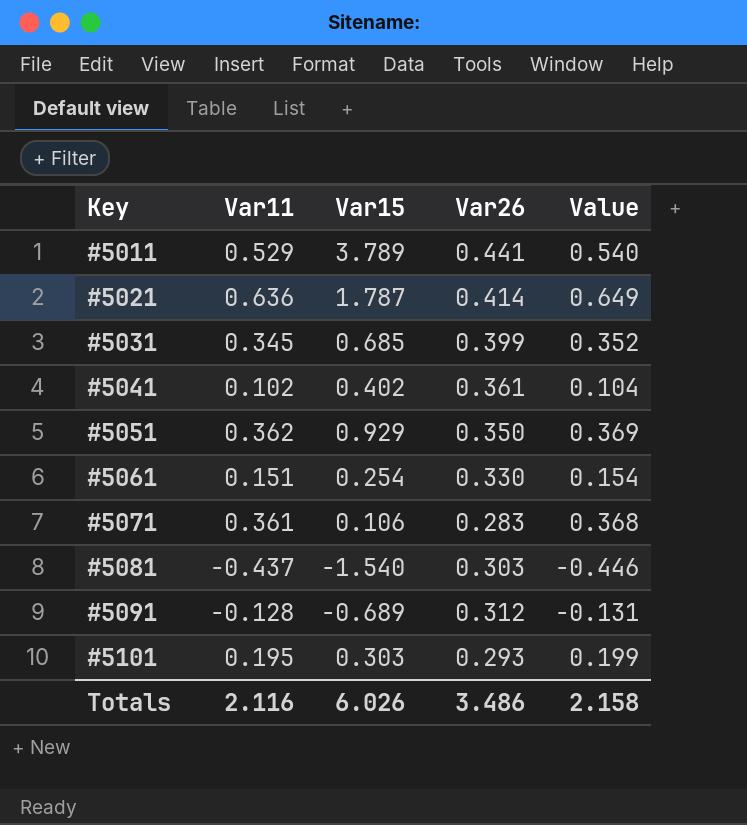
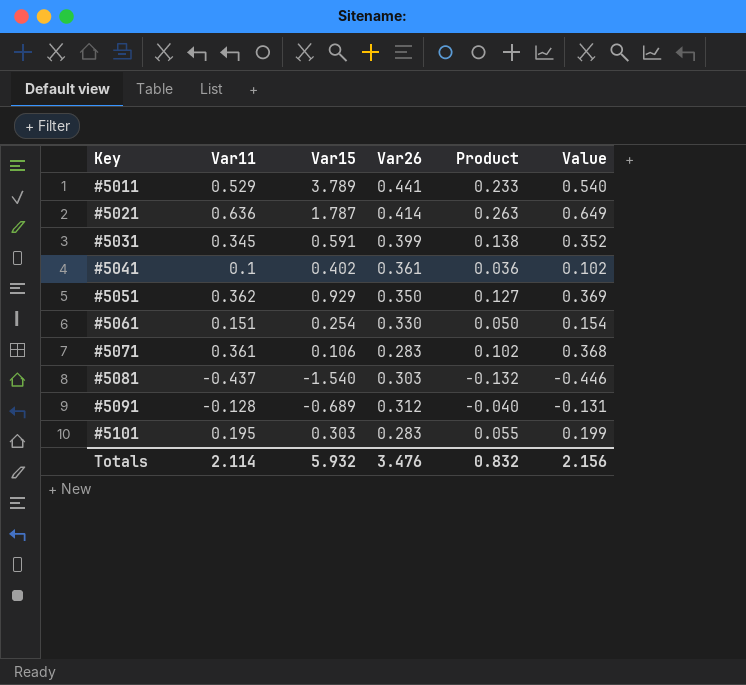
column Product | formula: none -> [Var11] * [Var26]
#5031 | Var15: 0.685 -> 0.591
#5041 | Var11: 0.102 -> 0.1
#5041 | Value: 0.104 -> 0.102
#5101 | Var26: 0.293 -> 0.283
Totals | Var11: 2.116 -> 2.114
Totals | Var15: 6.026 -> 5.932
Totals | Var26: 3.486 -> 3.476
Totals | Value: 2.158 -> 2.156

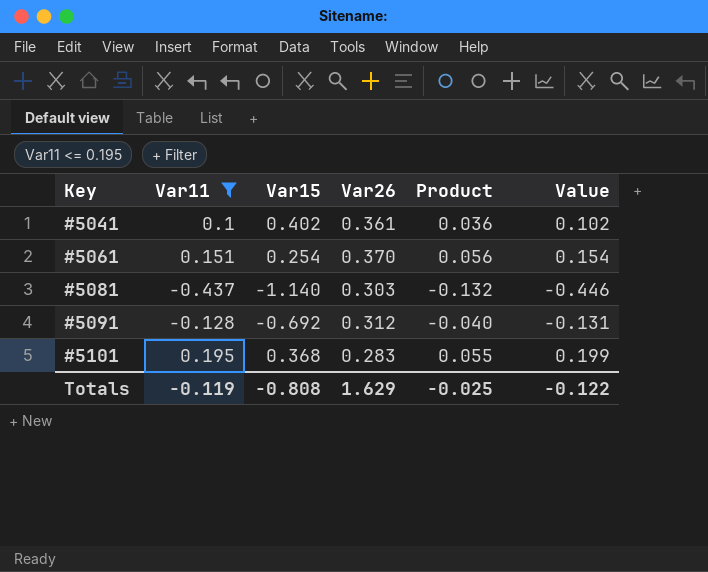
filter: none -> Var11 <= 0.195
#5061 | Var26: 0.330 -> 0.370
#5061 | Product: 0.050 -> 0.056
#5081 | Var15: -1.540 -> -1.140
#5091 | Var15: -0.689 -> -0.692
#5101 | Var15: 0.303 -> 0.368
Totals | Var11: 2.114 -> -0.119
Totals | Var15: 5.932 -> -0.808
Totals | Var26: 3.476 -> 1.629
Totals | Product: 0.832 -> -0.025
Totals | Value: 2.156 -> -0.122

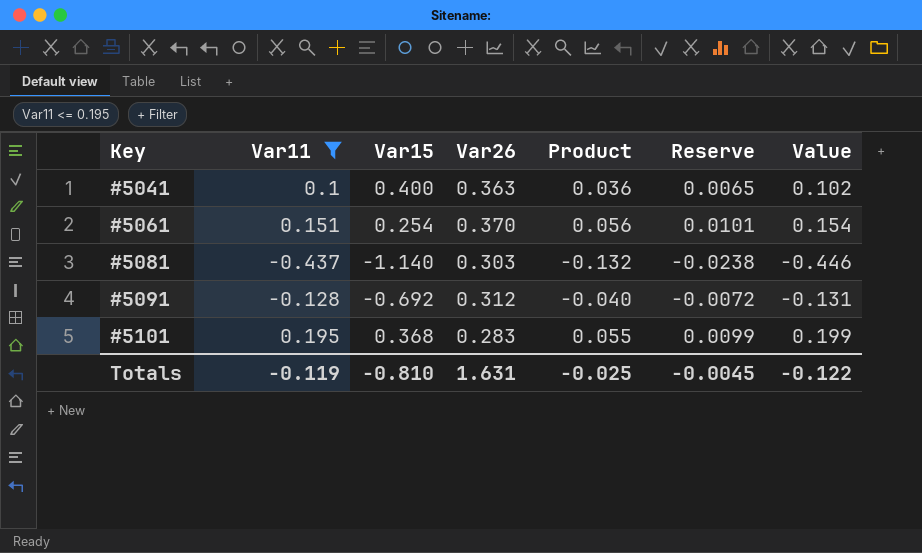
column Reserve | formula: none -> [Product] * 0.18
#5041 | Var15: 0.402 -> 0.400
#5041 | Var26: 0.361 -> 0.363
Totals | Var15: -0.808 -> -0.810
Totals | Var26: 1.629 -> 1.631

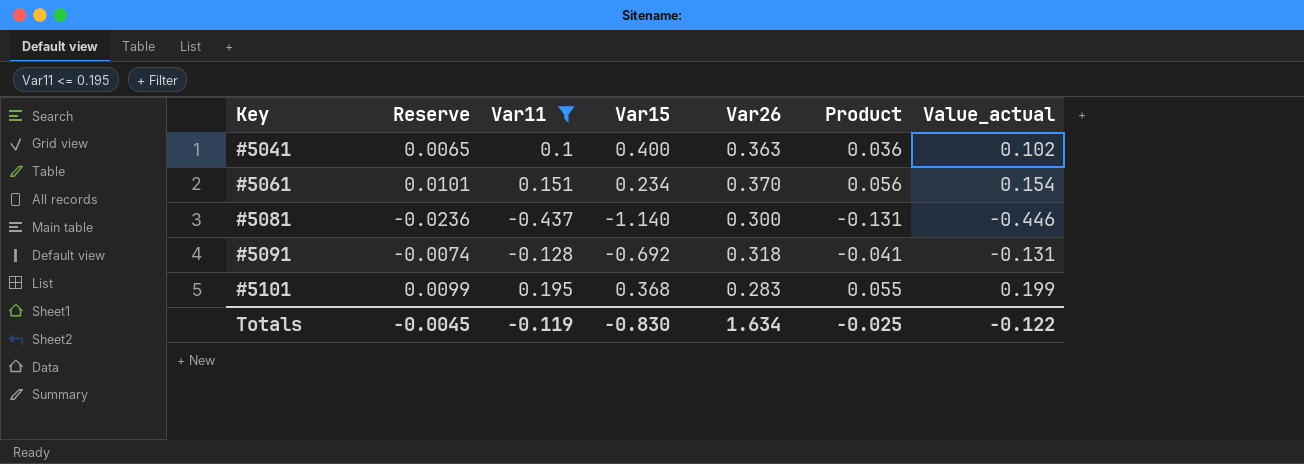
column Reserve | position: 6 -> 2
column name: Value -> Value_actual
#5061 | Var15: 0.254 -> 0.234
#5081 | Reserve: -0.0238 -> -0.0236
#5081 | Var26: 0.303 -> 0.300
#5081 | Product: -0.132 -> -0.131
#5091 | Reserve: -0.0072 -> -0.0074
#5091 | Var26: 0.312 -> 0.318
#5091 | Product: -0.040 -> -0.041
Totals | Var15: -0.810 -> -0.830
Totals | Var26: 1.631 -> 1.634

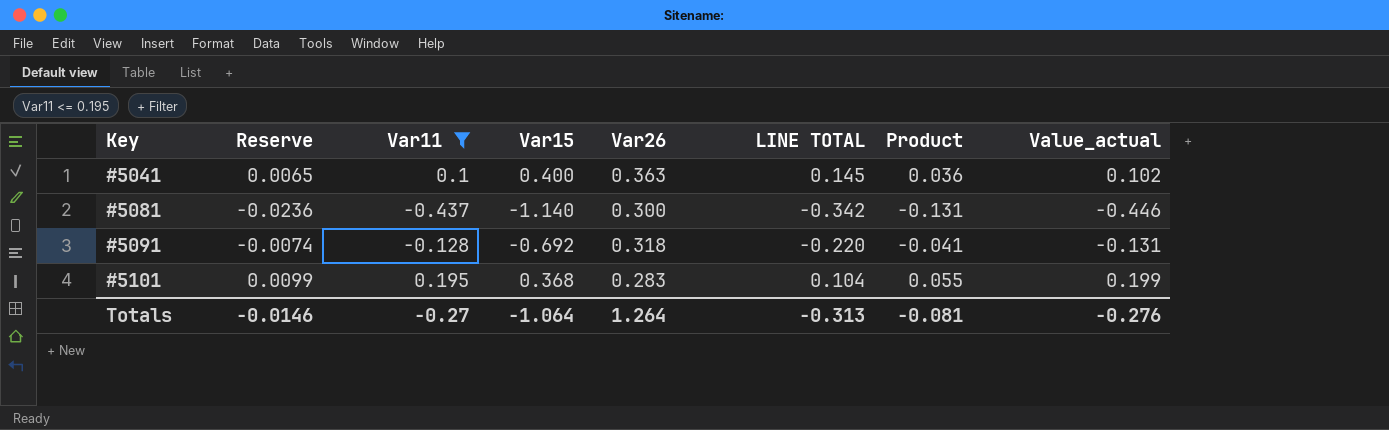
column LINE TOTAL | formula: none -> [Var15] * [Var26]
row #5061: 0.0101 | 0.151 | 0.234 | 0.370 | 0.056 | 0.154 -> none
Totals | Reserve: -0.0045 -> -0.0146
Totals | Var11: -0.119 -> -0.27
Totals | Var15: -0.830 -> -1.064
Totals | Var26: 1.634 -> 1.264
Totals | Product: -0.025 -> -0.081
Totals | Value_actual: -0.122 -> -0.276

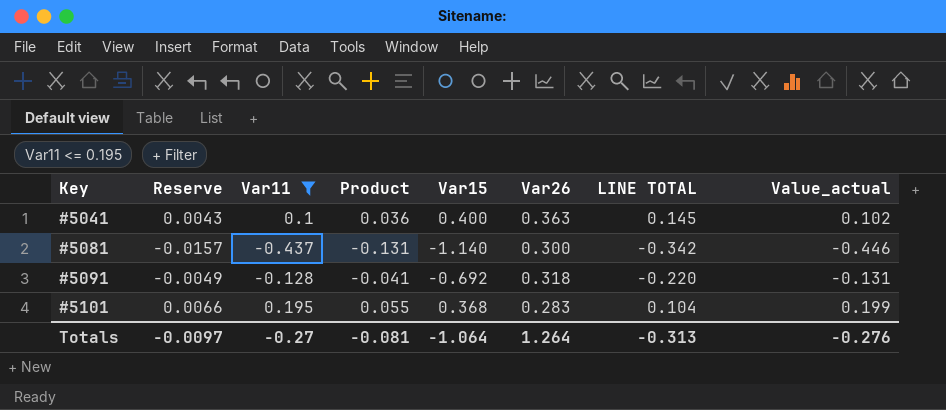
column Reserve | formula: [Product] * 0.18 -> [Product] * 0.12
column Product | position: 7 -> 4
Totals | Reserve: -0.0146 -> -0.0097

